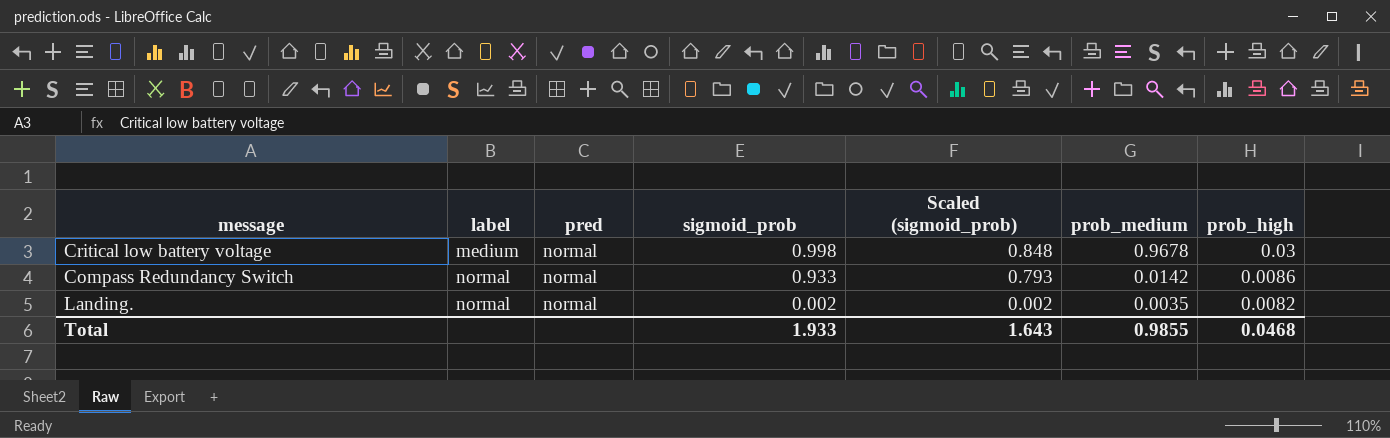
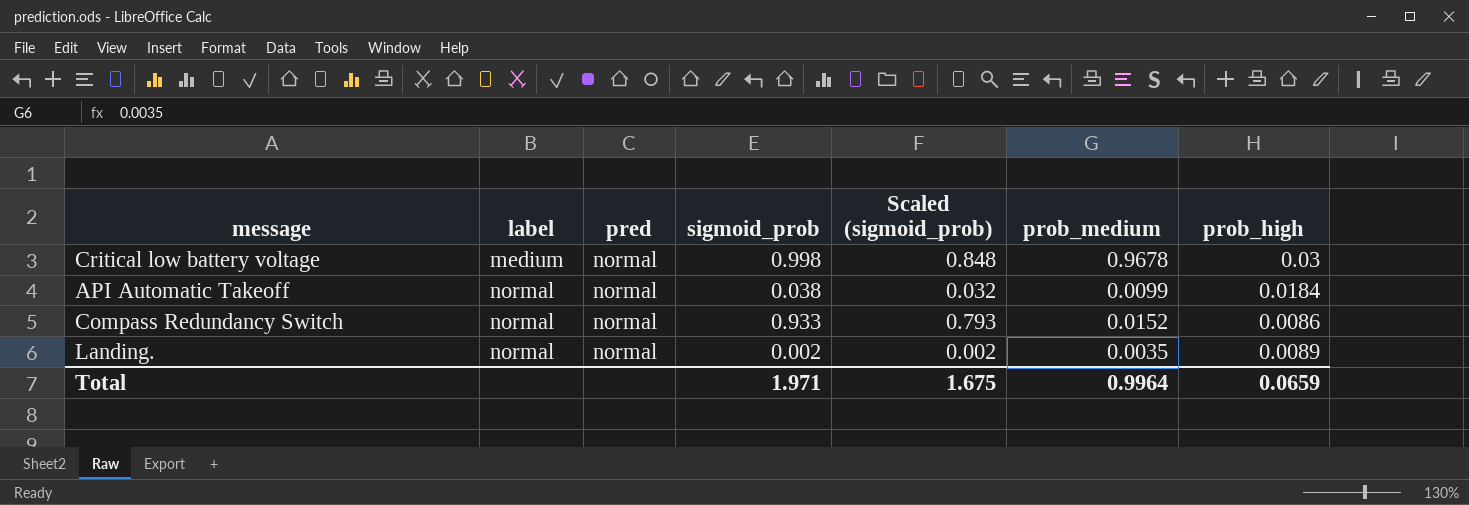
row API Automatic Takeoff: none -> normal | normal | 0.038 | 0.032 | 0.0099 | 0.0184
Compass Redundancy Switch | prob_medium: 0.0142 -> 0.0152
Landing. | prob_high: 0.0082 -> 0.0089
Total | sigmoid_prob: 1.933 -> 1.971
Total | Scaled (sigmoid_prob): 1.643 -> 1.675
Total | prob_medium: 0.9855 -> 0.9964
Total | prob_high: 0.0468 -> 0.0659

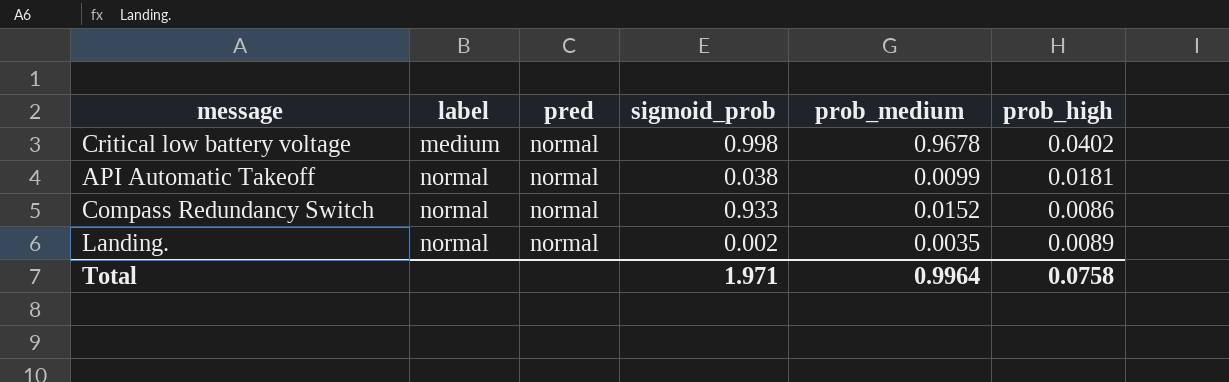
column Scaled (sigmoid_prob) | formula: [sigmoid_prob] * 0.85 -> none
Critical low battery voltage | prob_high: 0.03 -> 0.0402
API Automatic Takeoff | prob_high: 0.0184 -> 0.0181
Total | prob_high: 0.0659 -> 0.0758

